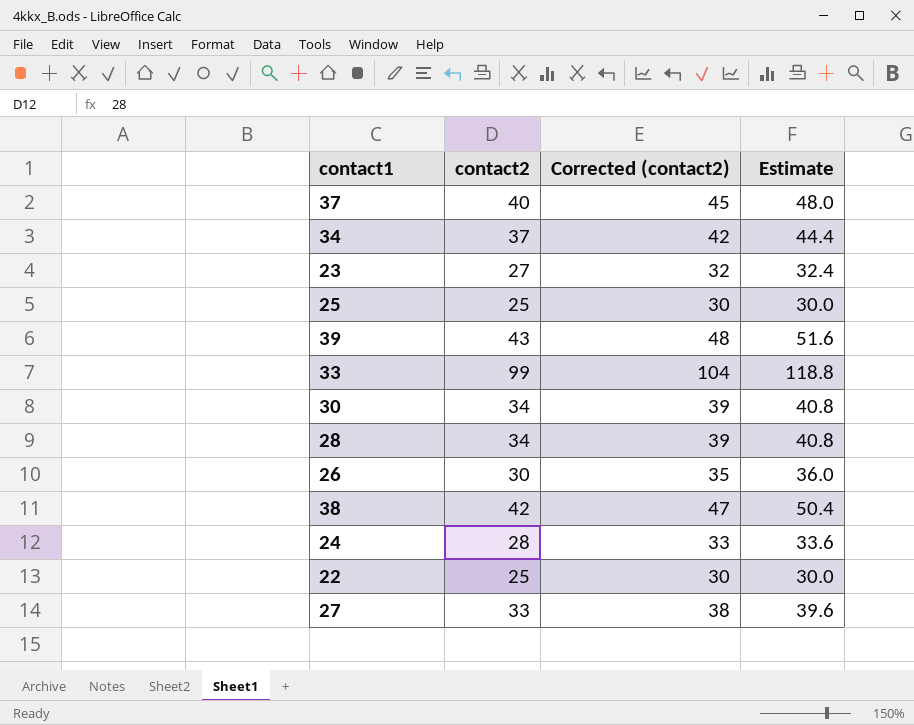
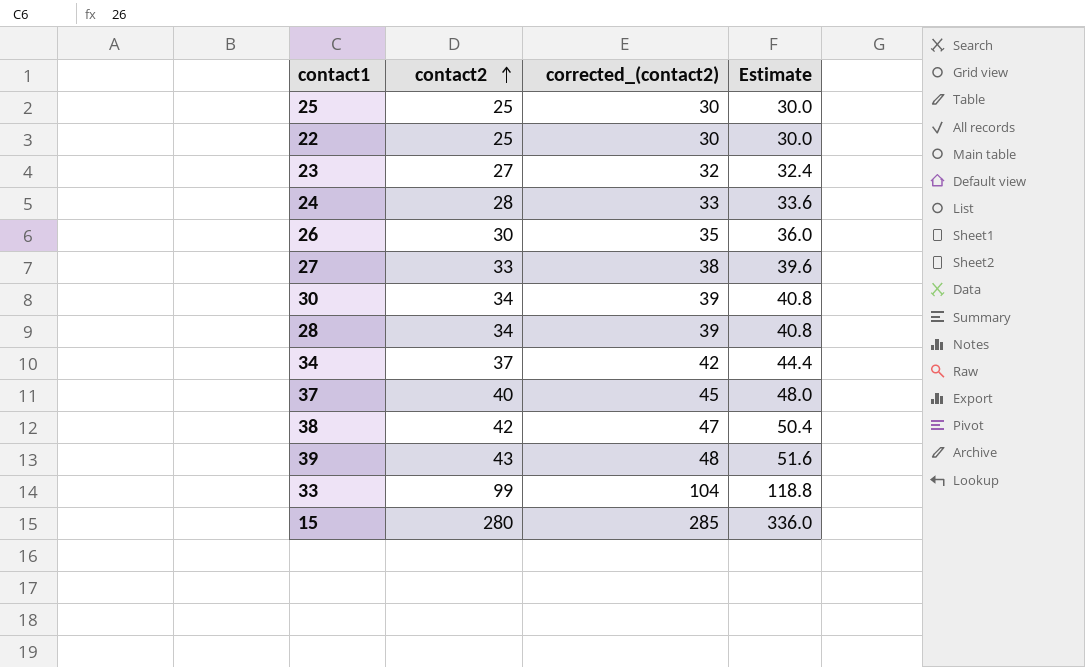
row order: none -> contact2 ascending
column name: Corrected (contact2) -> corrected_(contact2)
row 15: none -> 280 | 285 | 336.0

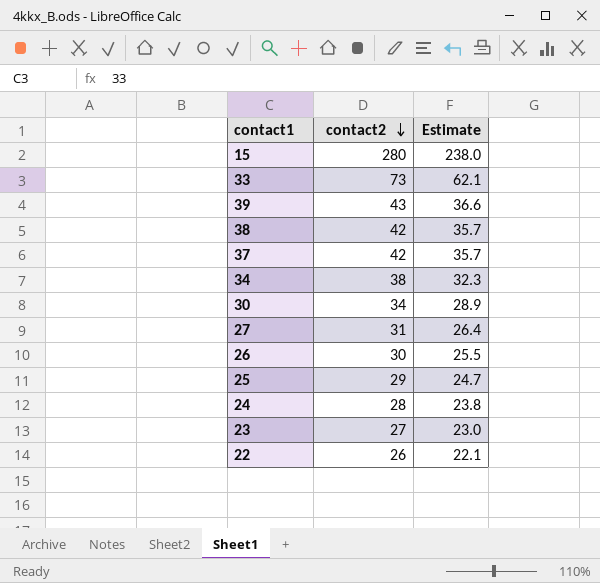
row order: contact2 ascending -> contact2 descending
column corrected_(contact2) | formula: [contact2] + 5 -> none
column Estimate | formula: [contact2] * 1.2 -> [contact2] * 0.85
row 28: 34 | 39 | 40.8 -> none
33 | contact2: 99 -> 73
37 | contact2: 40 -> 42
34 | contact2: 37 -> 38
27 | contact2: 33 -> 31
25 | contact2: 25 -> 29
22 | contact2: 25 -> 26

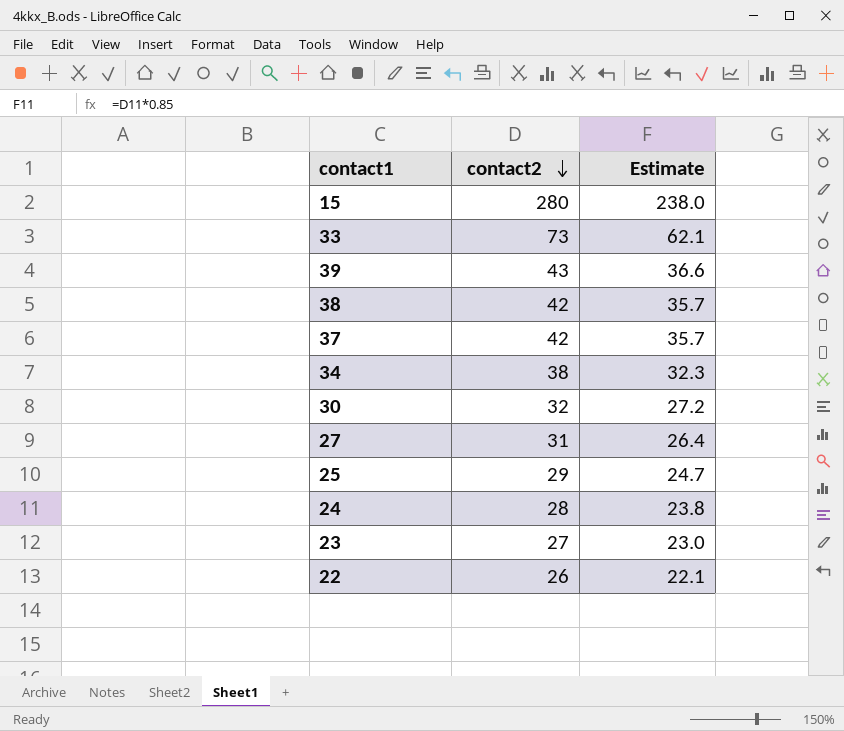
row 26: 30 | 25.5 -> none
30 | contact2: 34 -> 32
30 | Estimate: 28.9 -> 27.2

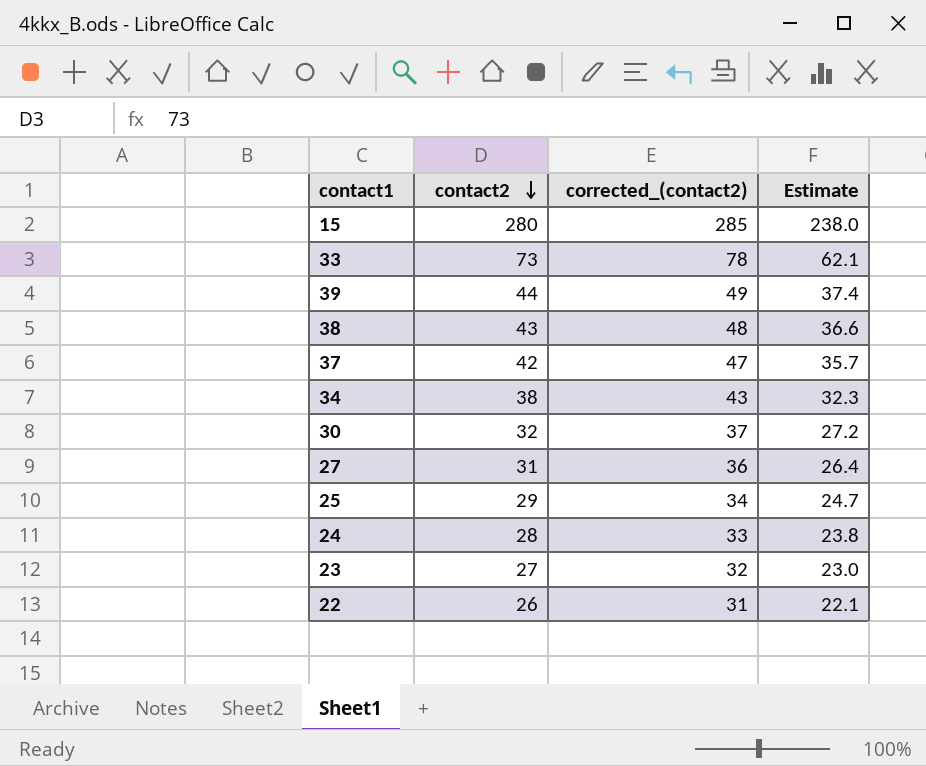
column corrected_(contact2) | formula: none -> [contact2] + 5
39 | contact2: 43 -> 44
39 | Estimate: 36.6 -> 37.4
38 | contact2: 42 -> 43
38 | Estimate: 35.7 -> 36.6

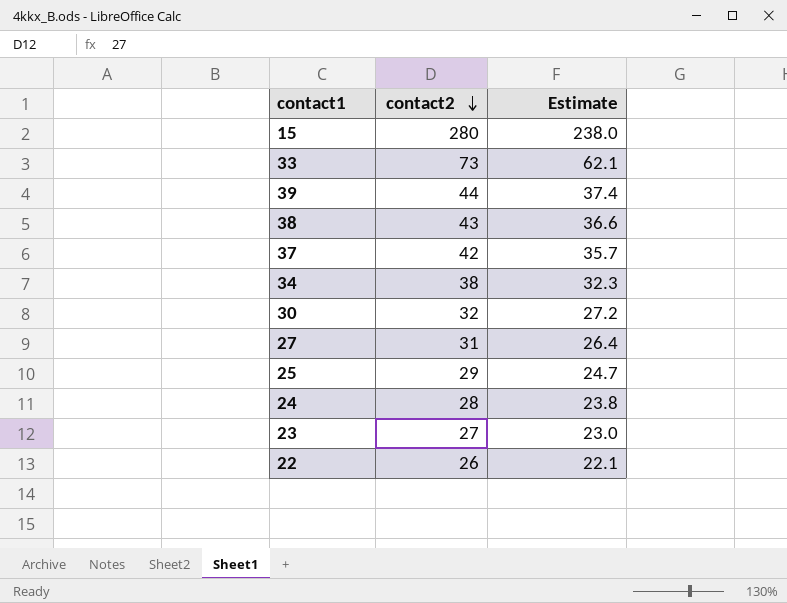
column corrected_(contact2) | formula: [contact2] + 5 -> none

